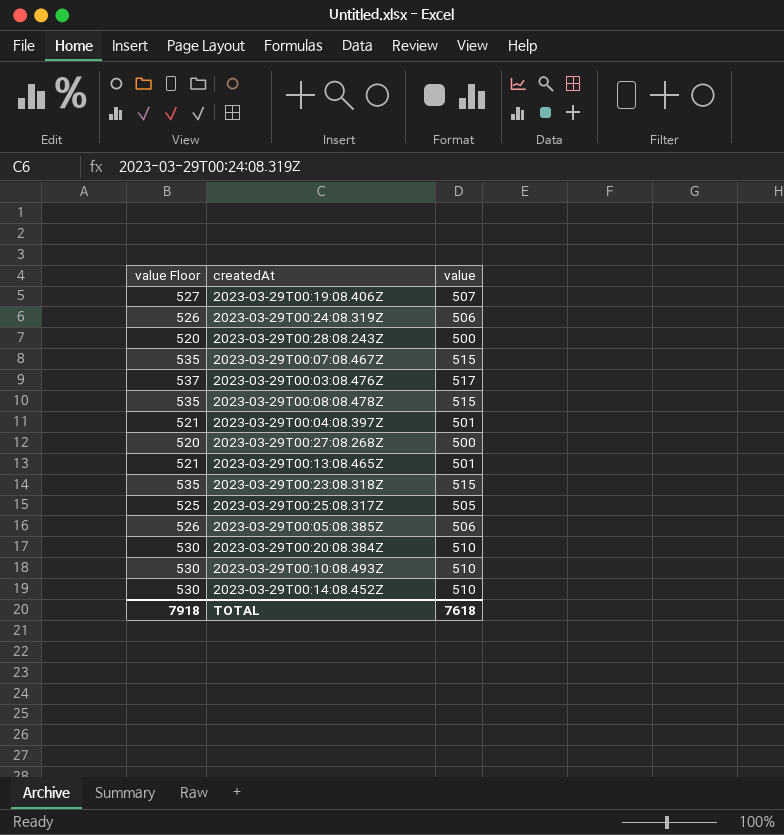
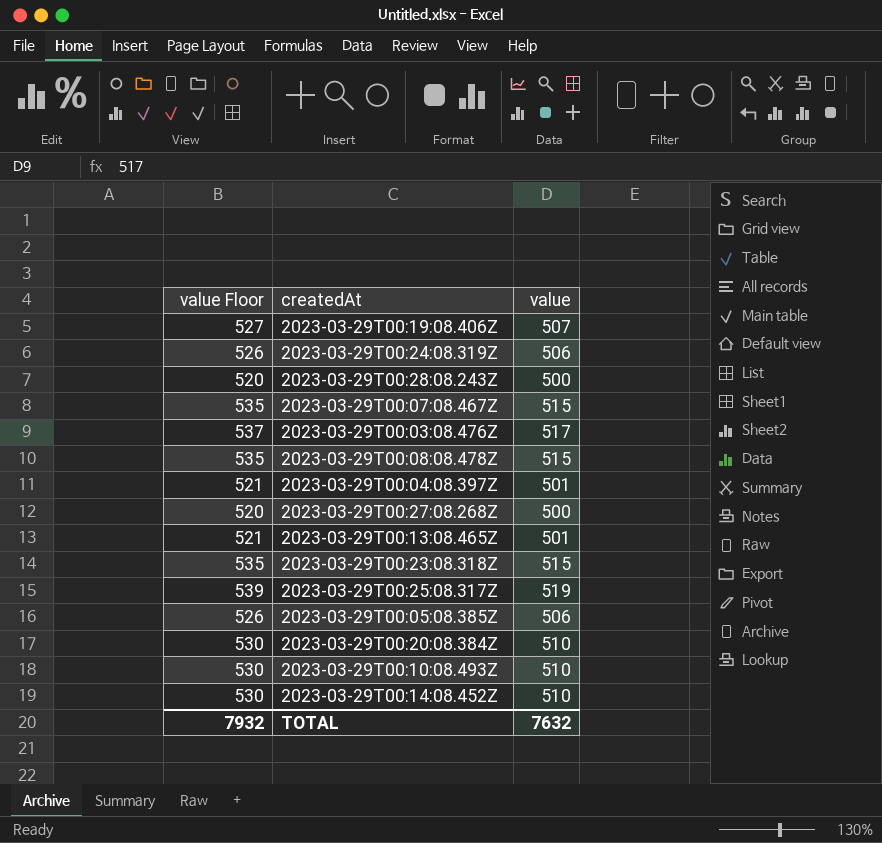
2023-03-29T00:25:08.317Z | value Floor: 525 -> 539
2023-03-29T00:25:08.317Z | value: 505 -> 519
TOTAL | value Floor: 7918 -> 7932
TOTAL | value: 7618 -> 7632

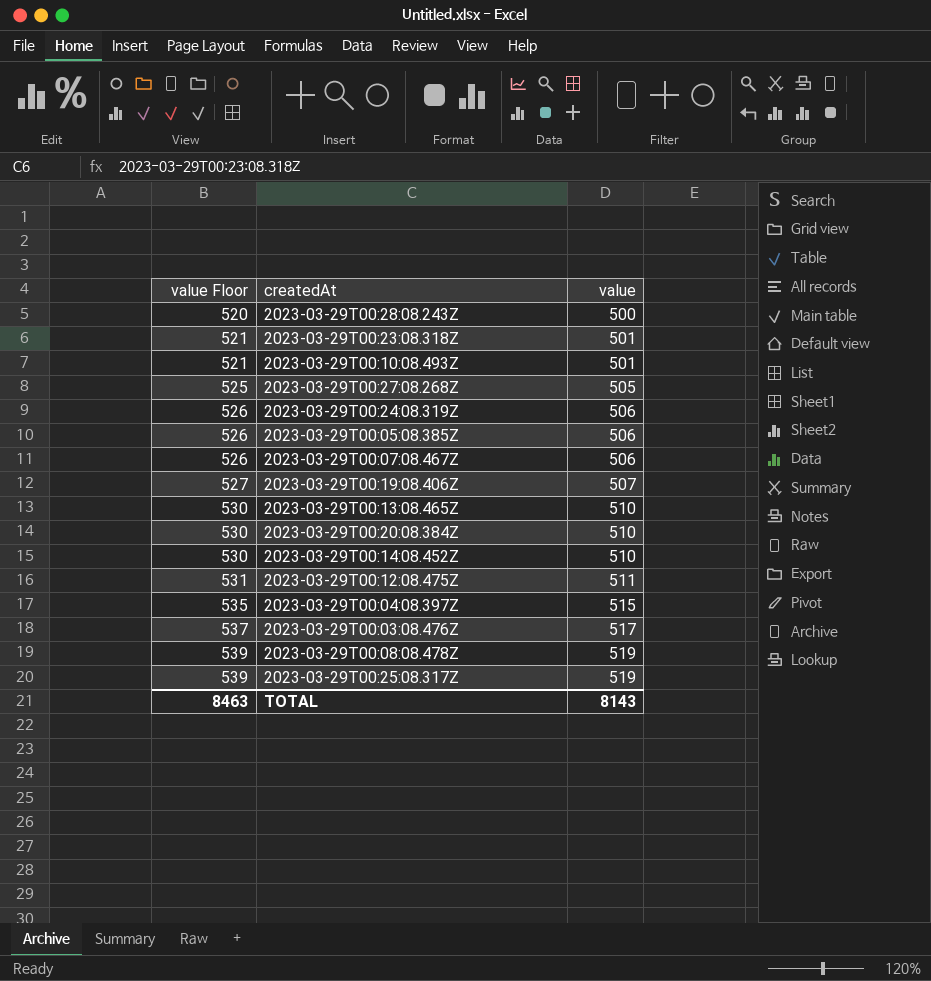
row order: none -> value Floor ascending
2023-03-29T00:23:08.318Z | value Floor: 535 -> 521
2023-03-29T00:23:08.318Z | value: 515 -> 501
2023-03-29T00:10:08.493Z | value Floor: 530 -> 521
2023-03-29T00:10:08.493Z | value: 510 -> 501
2023-03-29T00:27:08.268Z | value Floor: 520 -> 525
2023-03-29T00:27:08.268Z | value: 500 -> 505
2023-03-29T00:07:08.467Z | value Floor: 535 -> 526
2023-03-29T00:07:08.467Z | value: 515 -> 506
2023-03-29T00:13:08.465Z | value Floor: 521 -> 530
2023-03-29T00:13:08.465Z | value: 501 -> 510
row 2023-03-29T00:12:08.475Z: none -> 531 | 511
2023-03-29T00:04:08.397Z | value Floor: 521 -> 535
2023-03-29T00:04:08.397Z | value: 501 -> 515
2023-03-29T00:08:08.478Z | value Floor: 535 -> 539
2023-03-29T00:08:08.478Z | value: 515 -> 519
TOTAL | value Floor: 7932 -> 8463
TOTAL | value: 7632 -> 8143

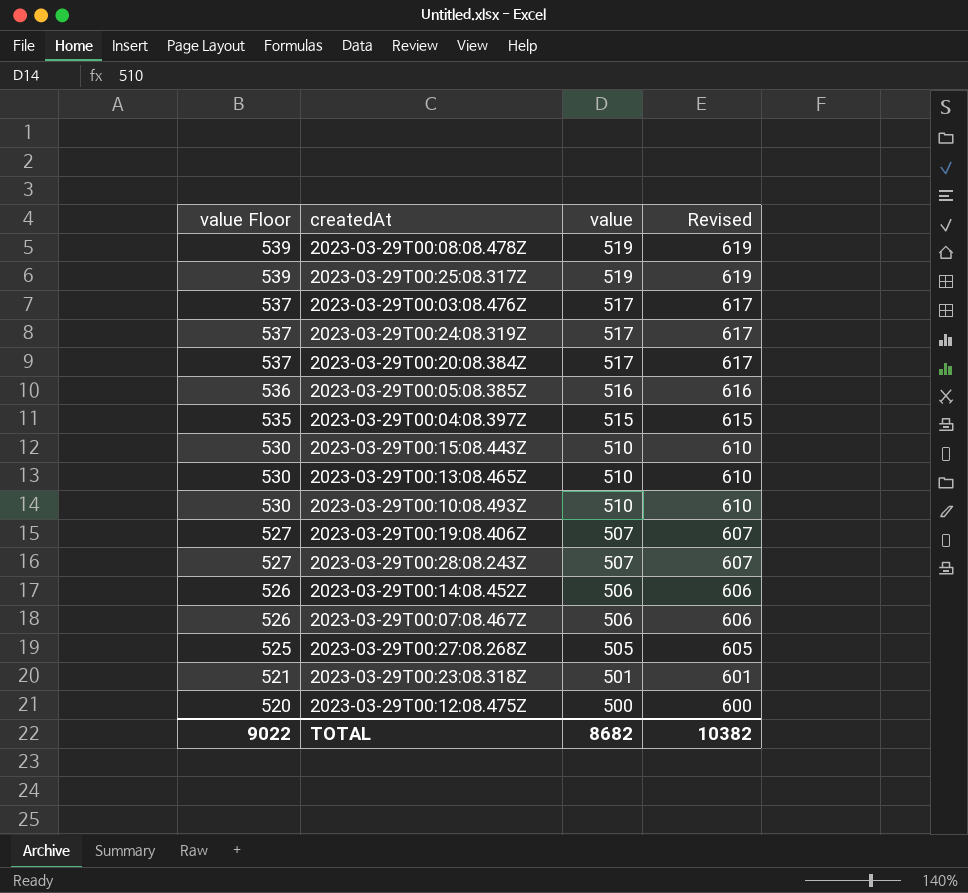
row order: value Floor ascending -> value Floor descending
column Revised | formula: none -> [value] + 100
2023-03-29T00:24:08.319Z | value Floor: 526 -> 537
2023-03-29T00:24:08.319Z | value: 506 -> 517
2023-03-29T00:20:08.384Z | value Floor: 530 -> 537
2023-03-29T00:20:08.384Z | value: 510 -> 517
2023-03-29T00:05:08.385Z | value Floor: 526 -> 536
2023-03-29T00:05:08.385Z | value: 506 -> 516
row 2023-03-29T00:15:08.443Z: none -> 530 | 510 | 610
2023-03-29T00:10:08.493Z | value Floor: 521 -> 530
2023-03-29T00:10:08.493Z | value: 501 -> 510
2023-03-29T00:28:08.243Z | value Floor: 520 -> 527
2023-03-29T00:28:08.243Z | value: 500 -> 507
2023-03-29T00:14:08.452Z | value Floor: 530 -> 526
2023-03-29T00:14:08.452Z | value: 510 -> 506
2023-03-29T00:12:08.475Z | value Floor: 531 -> 520
2023-03-29T00:12:08.475Z | value: 511 -> 500
TOTAL | value Floor: 8463 -> 9022
TOTAL | value: 8143 -> 8682

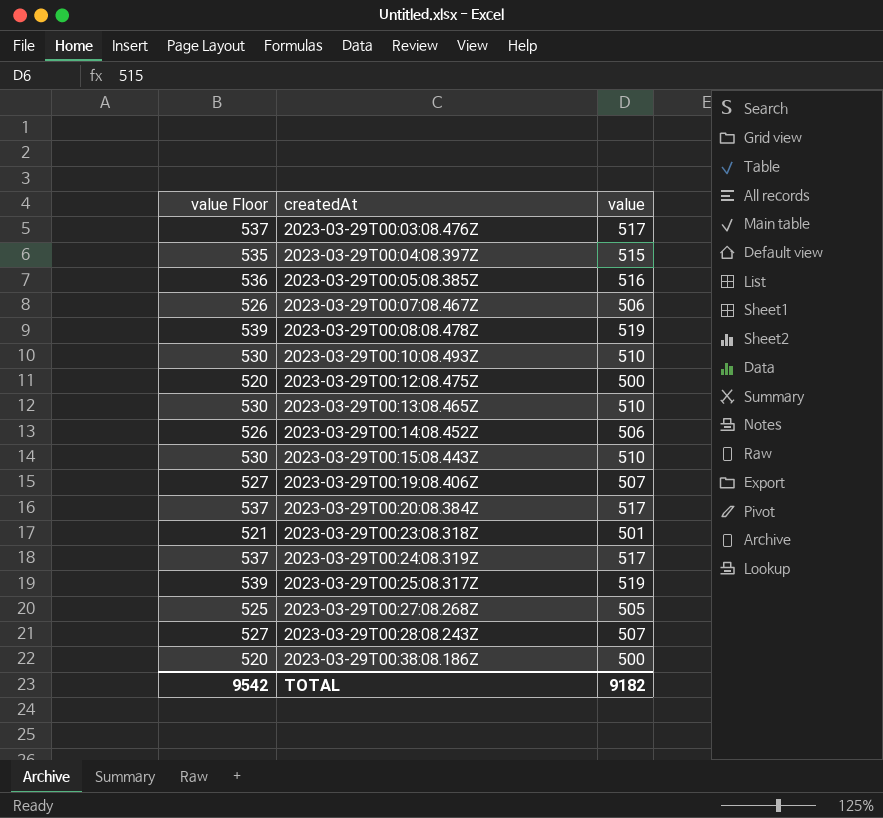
row order: value Floor descending -> createdAt ascending
column Revised | formula: [value] + 100 -> none
row 2023-03-29T00:38:08.186Z: none -> 520 | 500
TOTAL | value Floor: 9022 -> 9542
TOTAL | value: 8682 -> 9182

